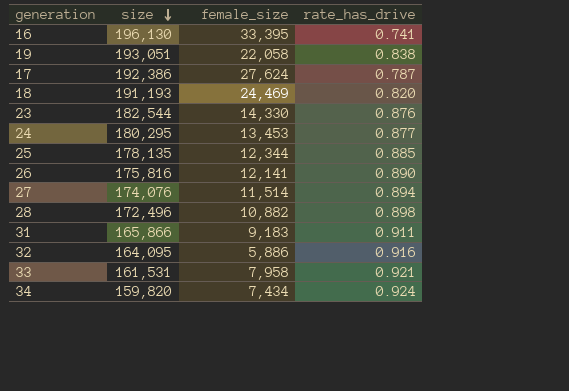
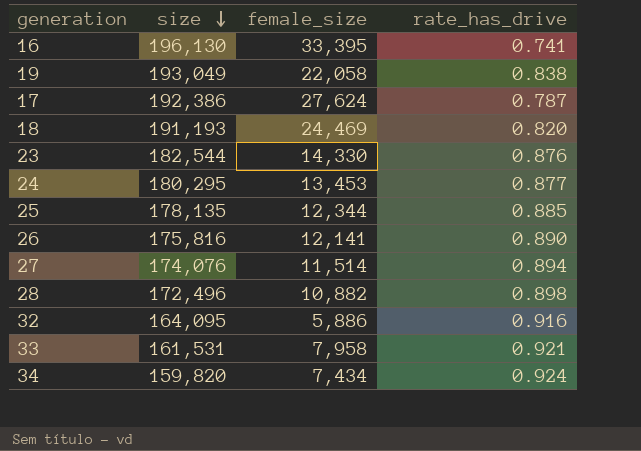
row 31: 165,866 | 9,183 | 0.911 -> none
19 | size: 193,051 -> 193,049

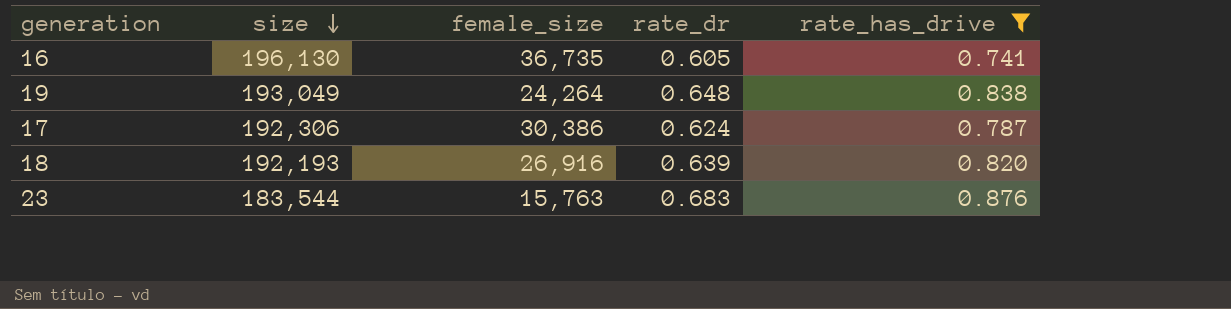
filter: none -> rate_has_drive <= 0.876
column rate_dr | position: none -> 4
16 | female_size: 33,395 -> 36,735
19 | female_size: 22,058 -> 24,264
17 | size: 192,386 -> 192,306
17 | female_size: 27,624 -> 30,386
18 | size: 191,193 -> 192,193
18 | female_size: 24,469 -> 26,916
23 | size: 182,544 -> 183,544
23 | female_size: 14,330 -> 15,763

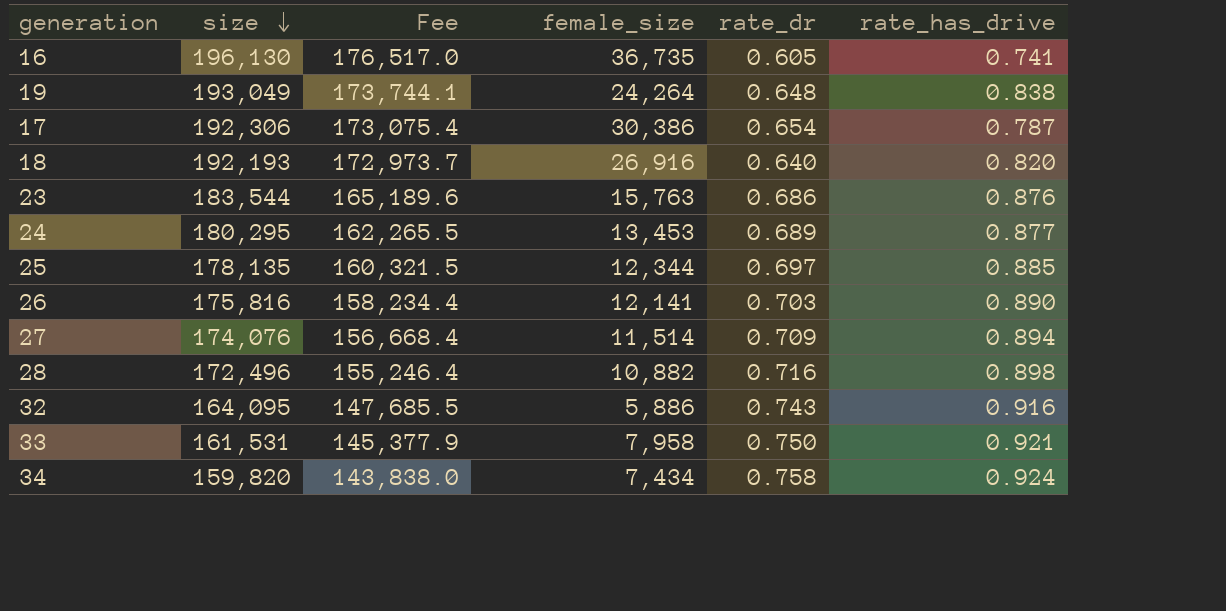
filter: rate_has_drive <= 0.876 -> none
column Fee | formula: none -> [size] * 0.9
17 | rate_dr: 0.624 -> 0.654
18 | rate_dr: 0.639 -> 0.640
23 | rate_dr: 0.683 -> 0.686

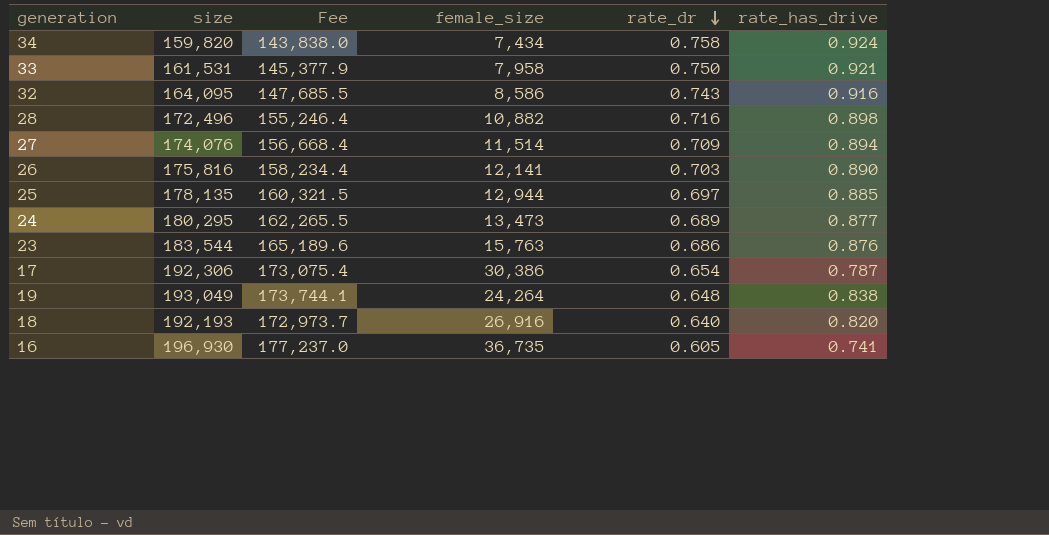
row order: size descending -> rate_dr descending
32 | female_size: 5,886 -> 8,586
25 | female_size: 12,344 -> 12,944
24 | female_size: 13,453 -> 13,473
16 | size: 196,130 -> 196,930
16 | Fee: 176,517.0 -> 177,237.0

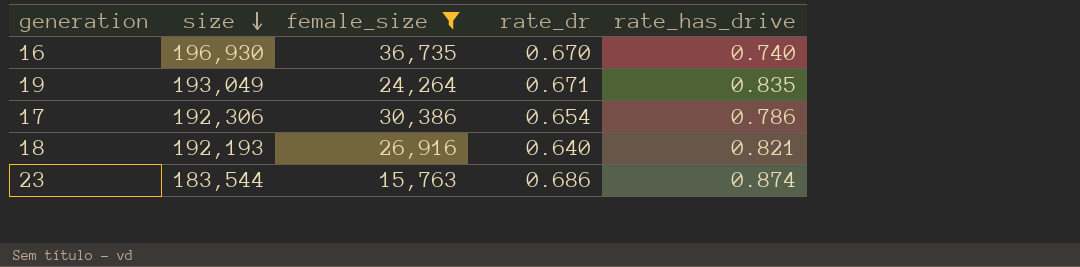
filter: none -> female_size >= 15,763
row order: rate_dr descending -> size descending
column Fee | formula: [size] * 0.9 -> none
16 | rate_dr: 0.605 -> 0.670
16 | rate_has_drive: 0.741 -> 0.740
19 | rate_dr: 0.648 -> 0.671
19 | rate_has_drive: 0.838 -> 0.835
17 | rate_has_drive: 0.787 -> 0.786
18 | rate_has_drive: 0.820 -> 0.821
23 | rate_has_drive: 0.876 -> 0.874

